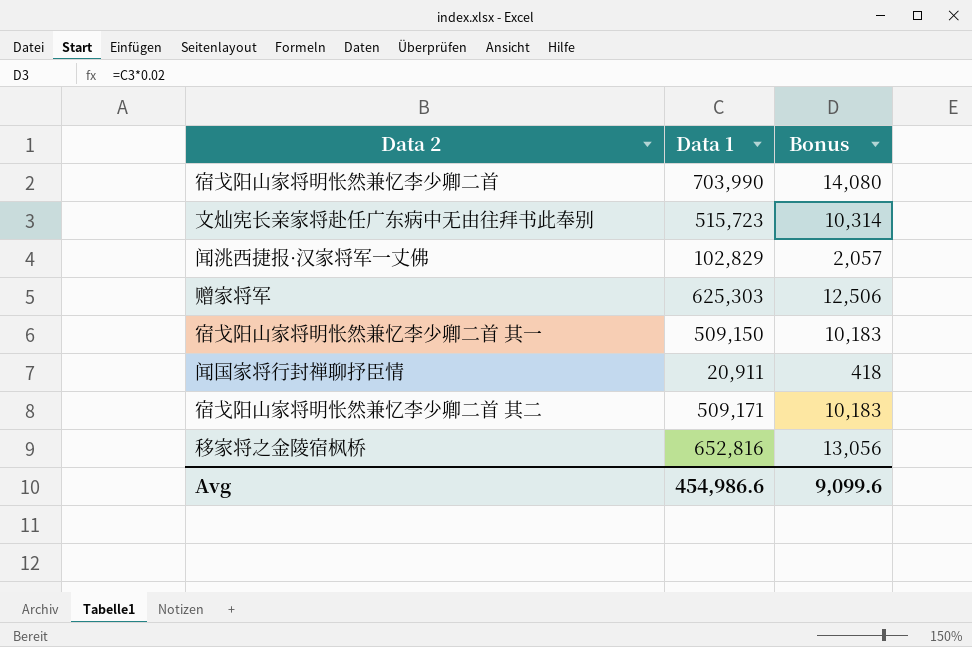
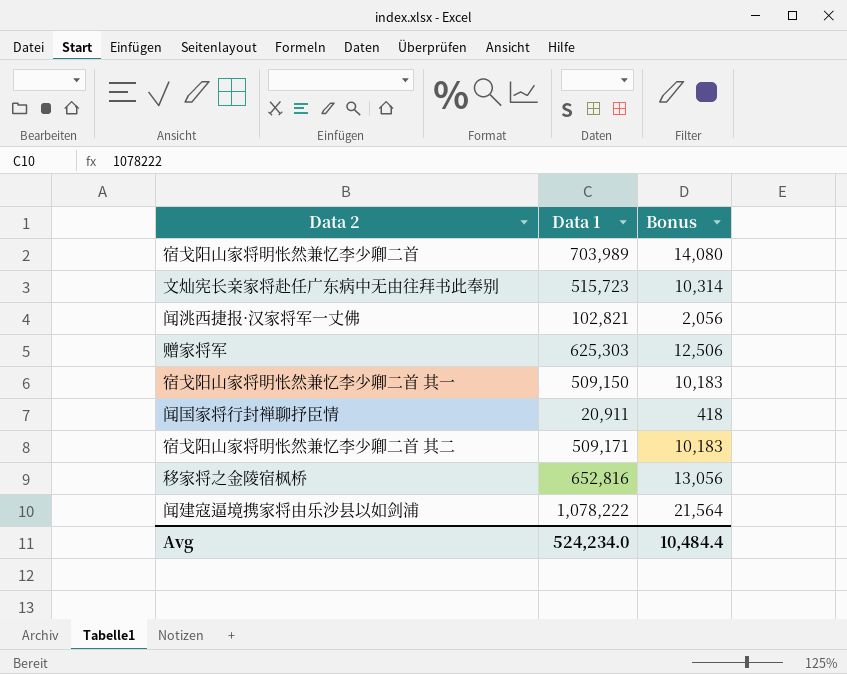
宿戈阳山家将明怅然兼忆李少卿二首 | Data 1: 703,990 -> 703,989
闻洮西捷报·汉家将军一丈佛 | Data 1: 102,829 -> 102,821
闻洮西捷报·汉家将军一丈佛 | Bonus: 2,057 -> 2,056
row 闻建寇逼境携家将由乐沙县以如剑浦: none -> 1,078,222 | 21,564
Avg | Data 1: 454,986.6 -> 524,234.0
Avg | Bonus: 9,099.6 -> 10,484.4

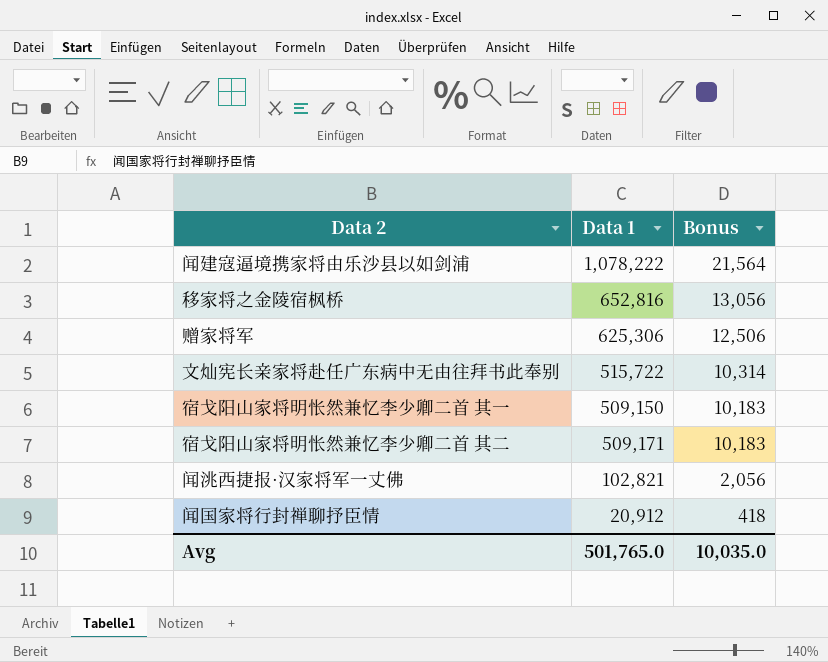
row order: none -> Bonus descending
row 宿戈阳山家将明怅然兼忆李少卿二首: 703,989 | 14,080 -> none
赠家将军 | Data 1: 625,303 -> 625,306
文灿宪长亲家将赴任广东病中无由往拜书此奉别 | Data 1: 515,723 -> 515,722
闻国家将行封禅聊抒臣情 | Data 1: 20,911 -> 20,912
Avg | Data 1: 524,234.0 -> 501,765.0
Avg | Bonus: 10,484.4 -> 10,035.0

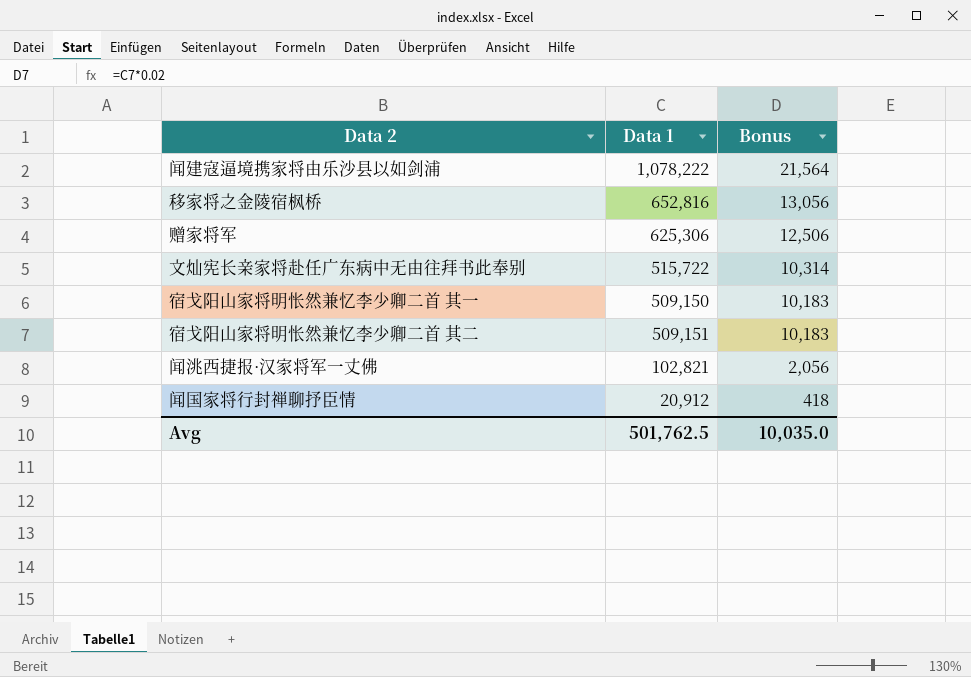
宿戈阳山家将明怅然兼忆李少卿二首 其二 | Data 1: 509,171 -> 509,151
Avg | Data 1: 501,765.0 -> 501,762.5

